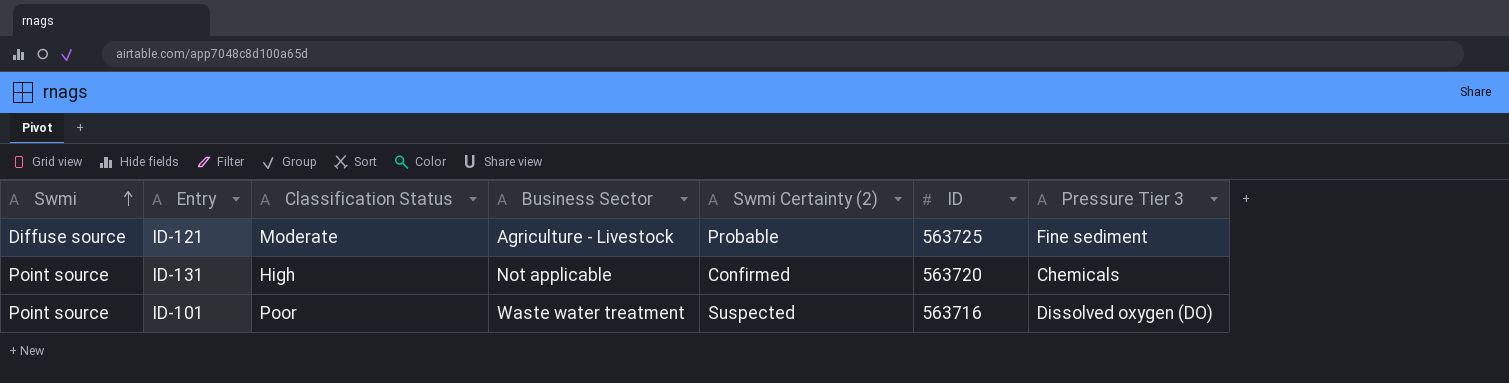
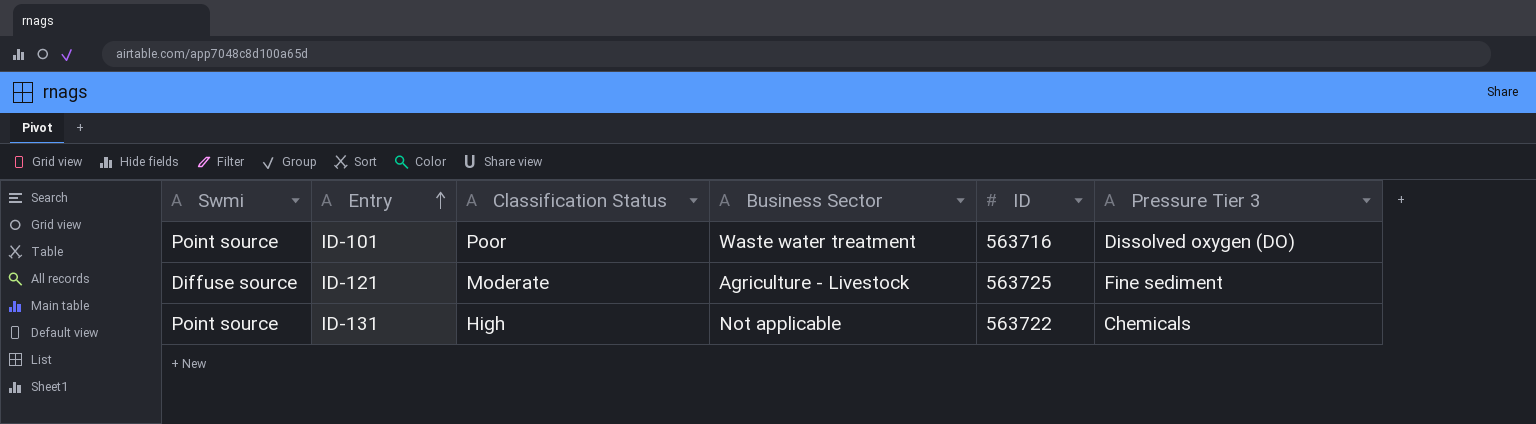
row order: Swmi ascending -> Entry ascending
column Swmi Certainty (2) | position: 5 -> none
ID-131 | ID: 563720 -> 563722

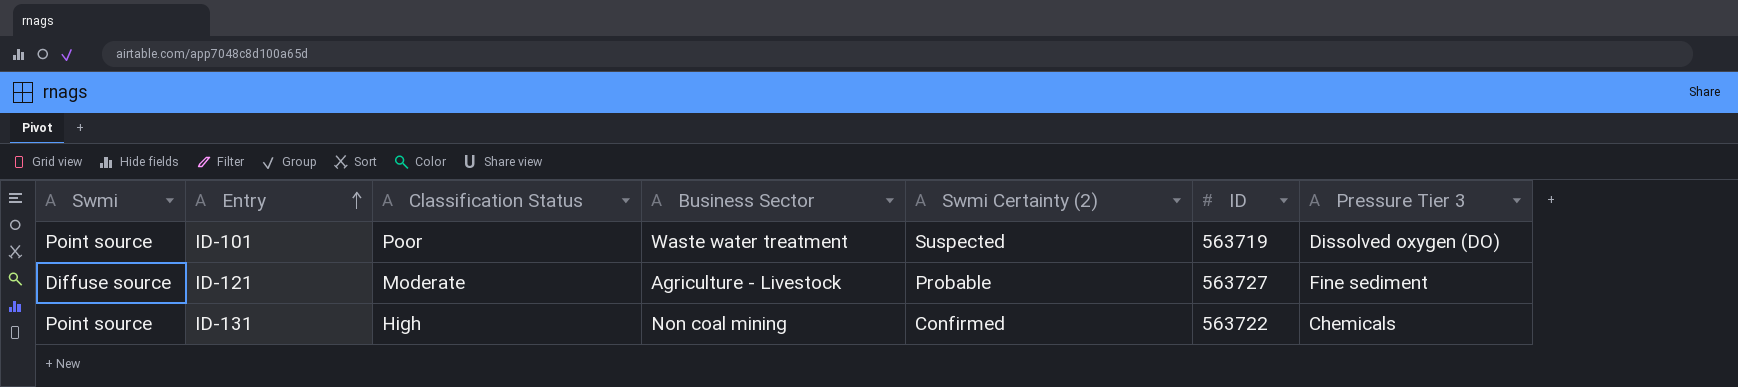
column Swmi Certainty (2) | position: none -> 5
ID-101 | ID: 563716 -> 563719
ID-121 | ID: 563725 -> 563727
ID-131 | Business Sector: Not applicable -> Non coal mining

